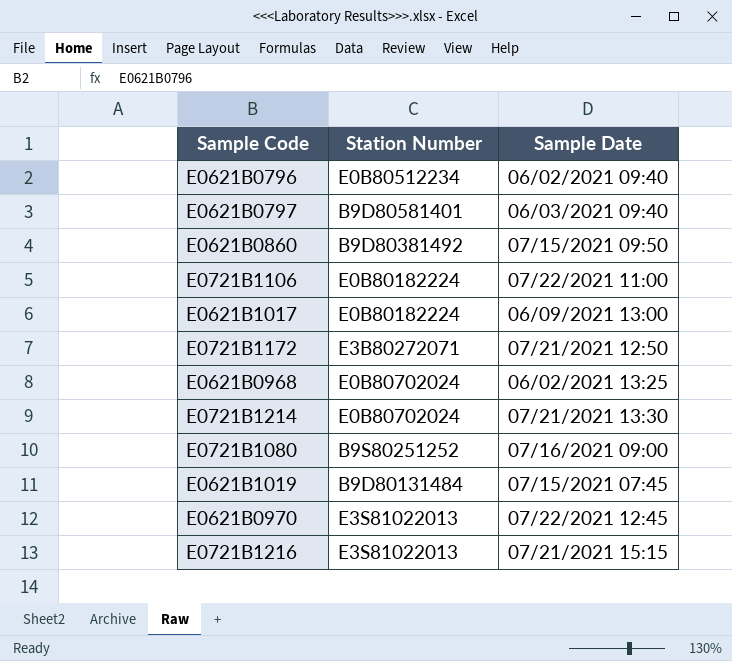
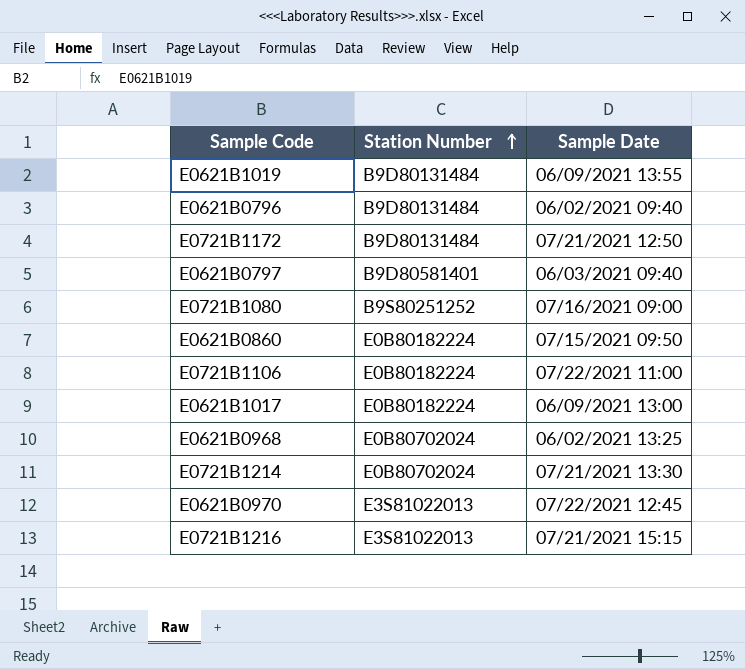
row order: none -> Station Number ascending
E0621B1019 | Sample Date: 07/15/2021 07:45 -> 06/09/2021 13:55
E0621B0796 | Station Number: E0B80512234 -> B9D80131484
E0721B1172 | Station Number: E3B80272071 -> B9D80131484
E0621B0860 | Station Number: B9D80381492 -> E0B80182224

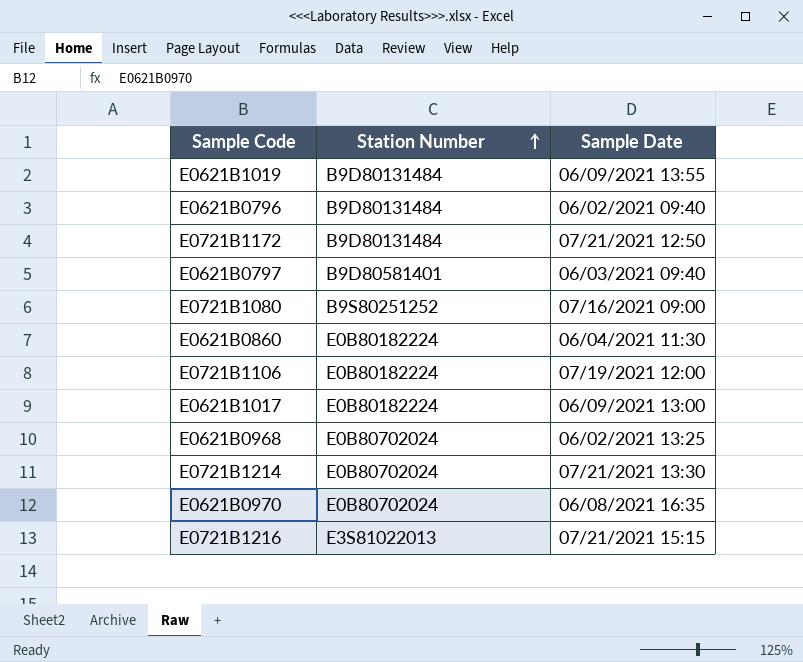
E0621B0860 | Sample Date: 07/15/2021 09:50 -> 06/04/2021 11:30
E0721B1106 | Sample Date: 07/22/2021 11:00 -> 07/19/2021 12:00
E0621B0970 | Station Number: E3S81022013 -> E0B80702024
E0621B0970 | Sample Date: 07/22/2021 12:45 -> 06/08/2021 16:35

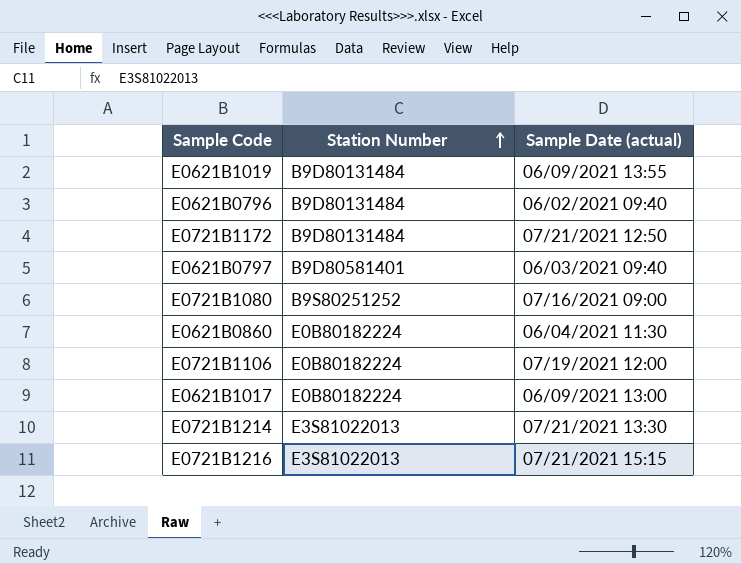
column name: Sample Date -> Sample Date (actual)
row E0621B0968: E0B80702024 | 06/02/2021 13:25 -> none
row E0621B0970: E0B80702024 | 06/08/2021 16:35 -> none
E0721B1214 | Station Number: E0B80702024 -> E3S81022013

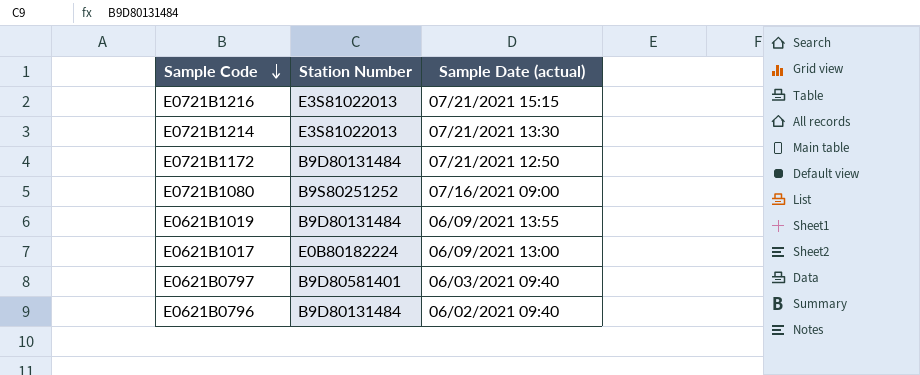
row order: Station Number ascending -> Sample Code descending
row E0621B0860: E0B80182224 | 06/04/2021 11:30 -> none
row E0721B1106: E0B80182224 | 07/19/2021 12:00 -> none

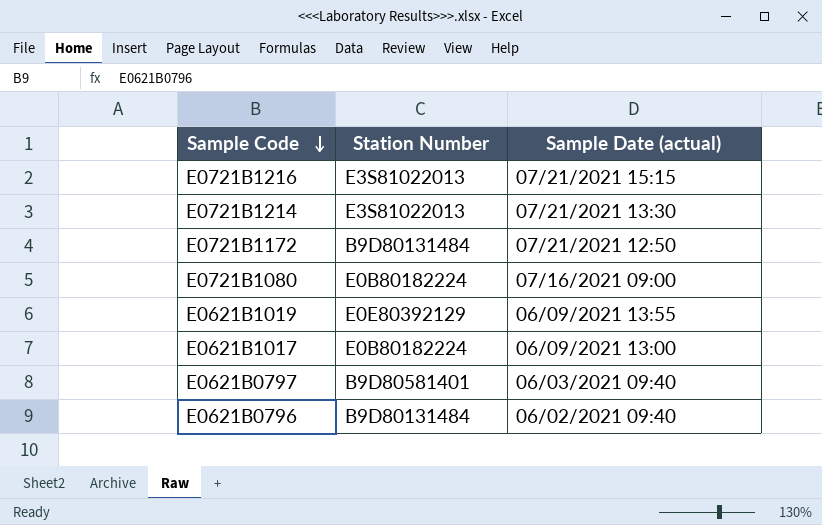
E0721B1080 | Station Number: B9S80251252 -> E0B80182224
E0621B1019 | Station Number: B9D80131484 -> E0E80392129

